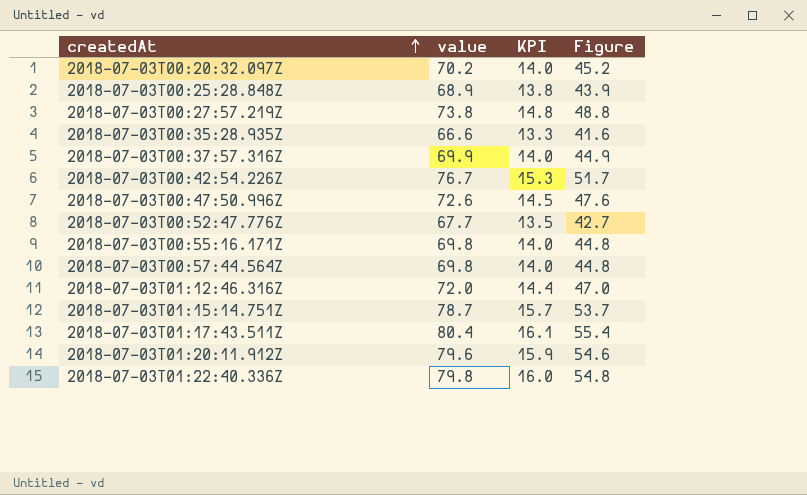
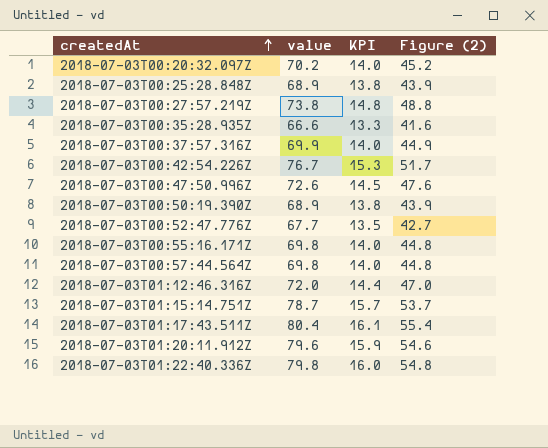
column name: Figure -> Figure (2)
row 2018-07-03T00:50:19.390Z: none -> 68.9 | 13.8 | 43.9

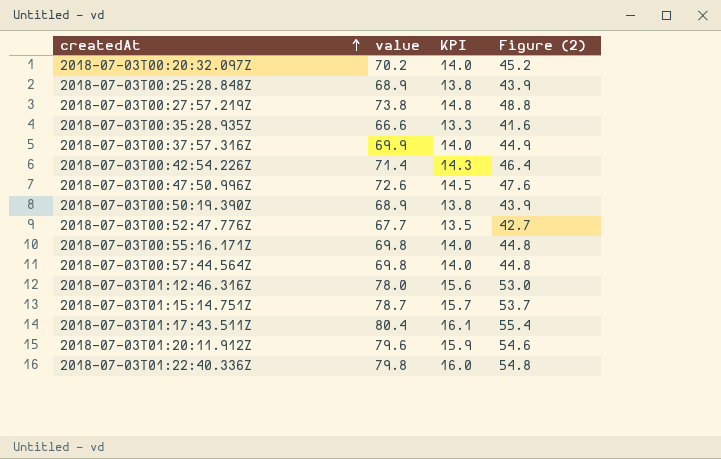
2018-07-03T00:42:54.226Z | value: 76.7 -> 71.4
2018-07-03T00:42:54.226Z | KPI: 15.3 -> 14.3
2018-07-03T00:42:54.226Z | Figure (2): 51.7 -> 46.4
2018-07-03T01:12:46.316Z | value: 72.0 -> 78.0
2018-07-03T01:12:46.316Z | KPI: 14.4 -> 15.6
2018-07-03T01:12:46.316Z | Figure (2): 47.0 -> 53.0

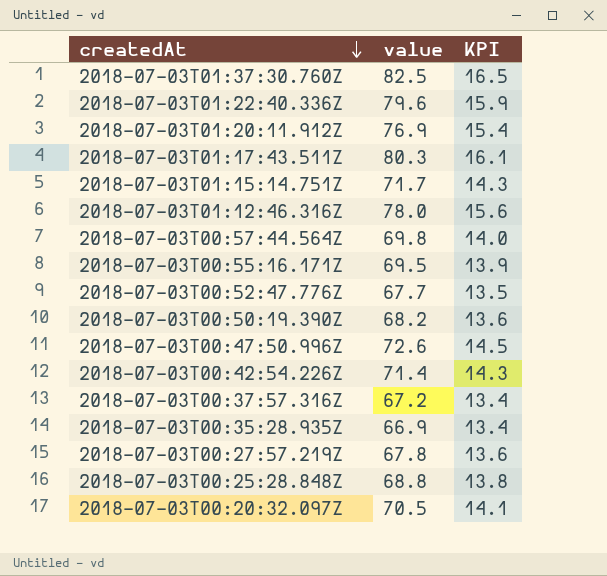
row order: createdAt ascending -> createdAt descending
column Figure (2) | formula: [value] - 25 -> none
row 2018-07-03T01:37:30.760Z: none -> 82.5 | 16.5
2018-07-03T01:22:40.336Z | value: 79.8 -> 79.6
2018-07-03T01:22:40.336Z | KPI: 16.0 -> 15.9
2018-07-03T01:20:11.912Z | value: 79.6 -> 76.9
2018-07-03T01:20:11.912Z | KPI: 15.9 -> 15.4
2018-07-03T01:17:43.511Z | value: 80.4 -> 80.3
2018-07-03T01:15:14.751Z | value: 78.7 -> 71.7
2018-07-03T01:15:14.751Z | KPI: 15.7 -> 14.3
2018-07-03T00:55:16.171Z | value: 69.8 -> 69.5
2018-07-03T00:55:16.171Z | KPI: 14.0 -> 13.9
2018-07-03T00:50:19.390Z | value: 68.9 -> 68.2
2018-07-03T00:50:19.390Z | KPI: 13.8 -> 13.6
2018-07-03T00:37:57.316Z | value: 69.9 -> 67.2
2018-07-03T00:37:57.316Z | KPI: 14.0 -> 13.4
2018-07-03T00:35:28.935Z | value: 66.6 -> 66.9
2018-07-03T00:35:28.935Z | KPI: 13.3 -> 13.4
2018-07-03T00:27:57.219Z | value: 73.8 -> 67.8
2018-07-03T00:27:57.219Z | KPI: 14.8 -> 13.6
2018-07-03T00:25:28.848Z | value: 68.9 -> 68.8
2018-07-03T00:20:32.097Z | value: 70.2 -> 70.5
2018-07-03T00:20:32.097Z | KPI: 14.0 -> 14.1

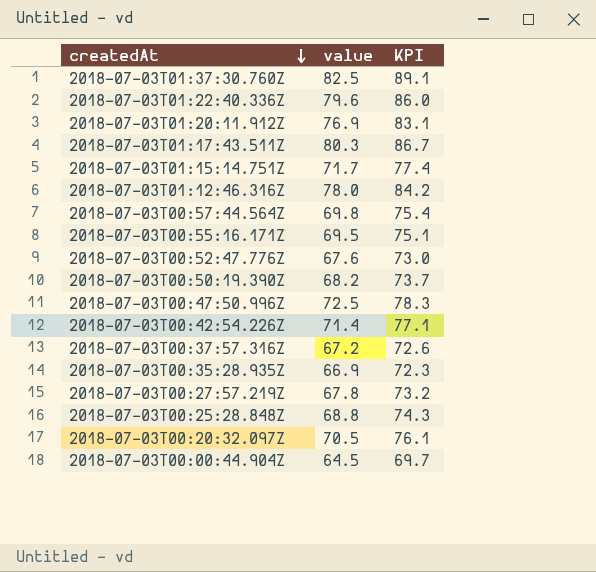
column KPI | formula: [value] * 0.2 -> [value] * 1.08
2018-07-03T00:52:47.776Z | value: 67.7 -> 67.6
2018-07-03T00:47:50.996Z | value: 72.6 -> 72.5
row 2018-07-03T00:00:44.904Z: none -> 64.5 | 69.7

